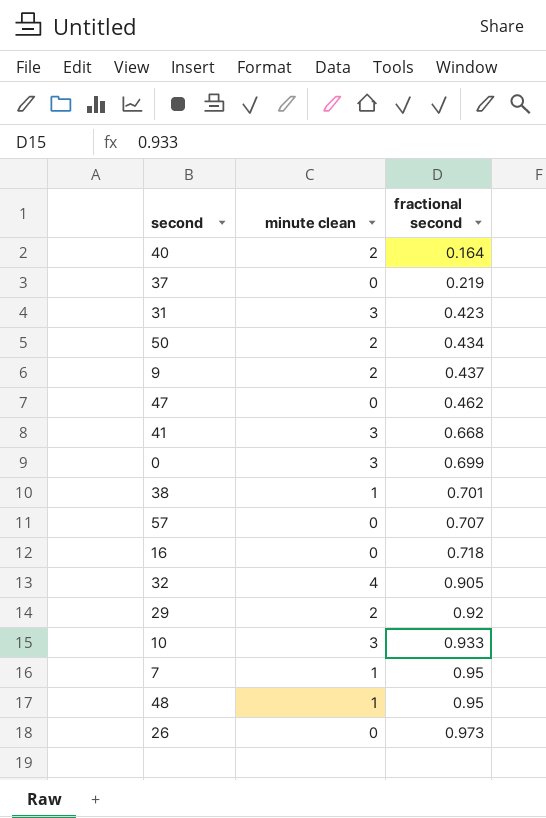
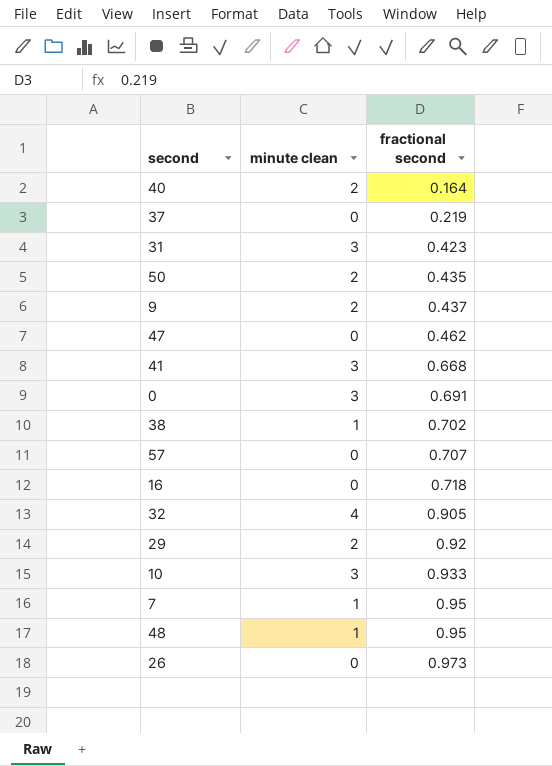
50 | fractional second: 0.434 -> 0.435
0 | fractional second: 0.699 -> 0.691
38 | fractional second: 0.701 -> 0.702

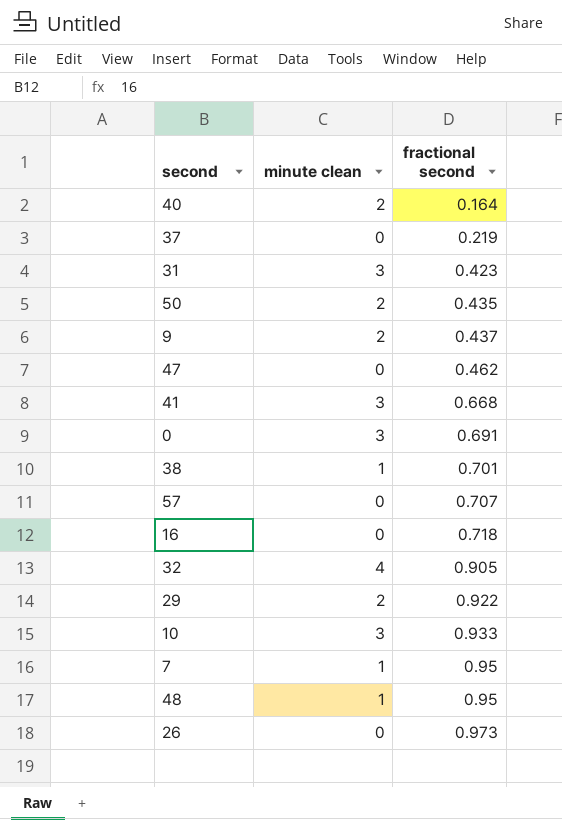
38 | fractional second: 0.702 -> 0.701
29 | fractional second: 0.92 -> 0.922

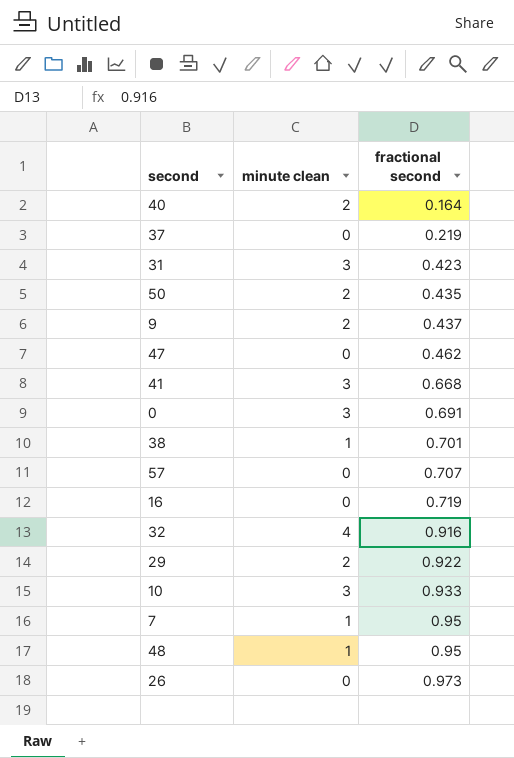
16 | fractional second: 0.718 -> 0.719
32 | fractional second: 0.905 -> 0.916

